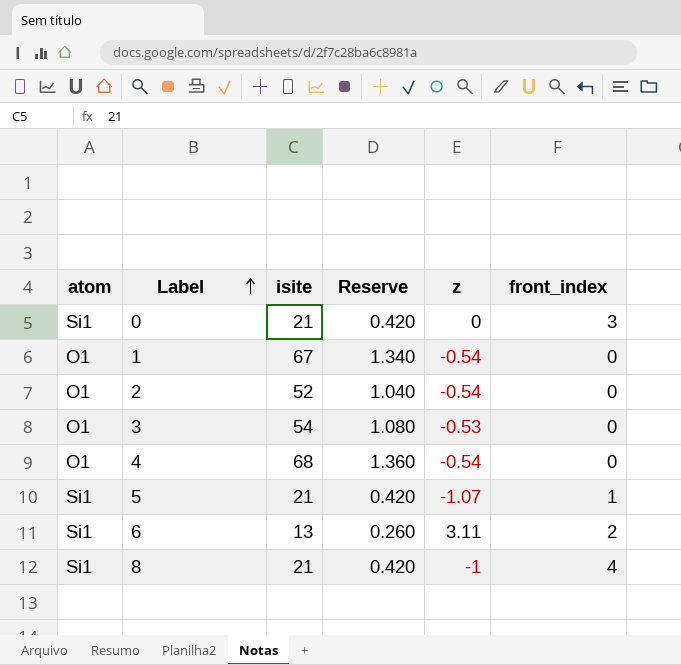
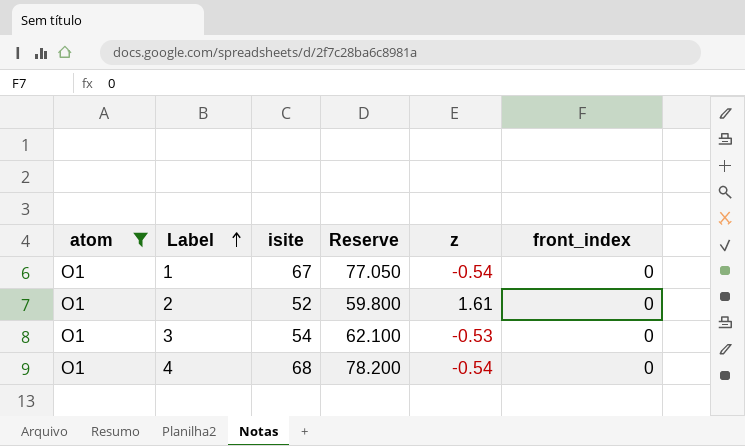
filter: none -> atom = O1
column Reserve | formula: [isite] * 0.02 -> [isite] * 1.15
2 | z: -0.54 -> 1.61

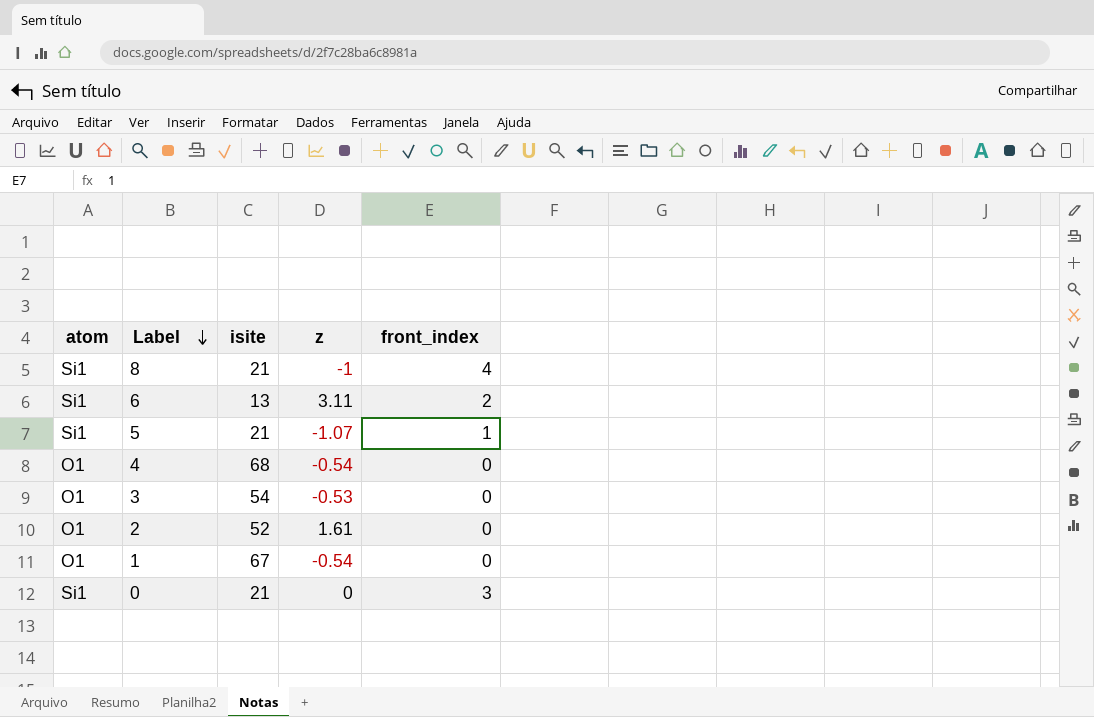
filter: atom = O1 -> none
row order: Label ascending -> Label descending
column Reserve | formula: [isite] * 1.15 -> none

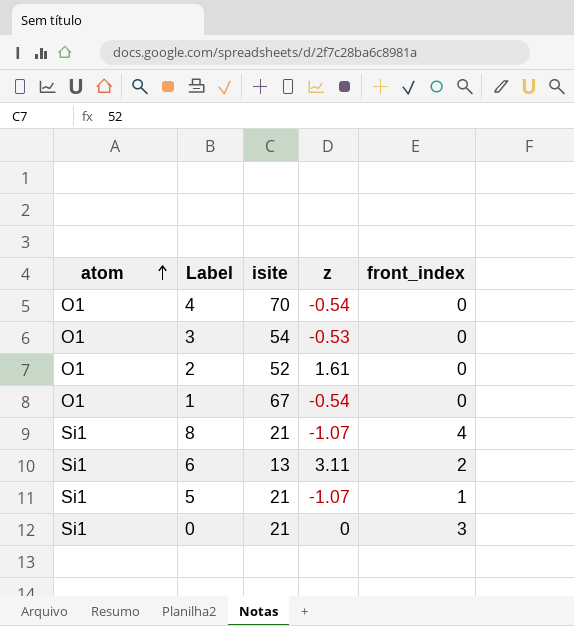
row order: Label descending -> atom ascending
4 | isite: 68 -> 70
8 | z: -1 -> -1.07

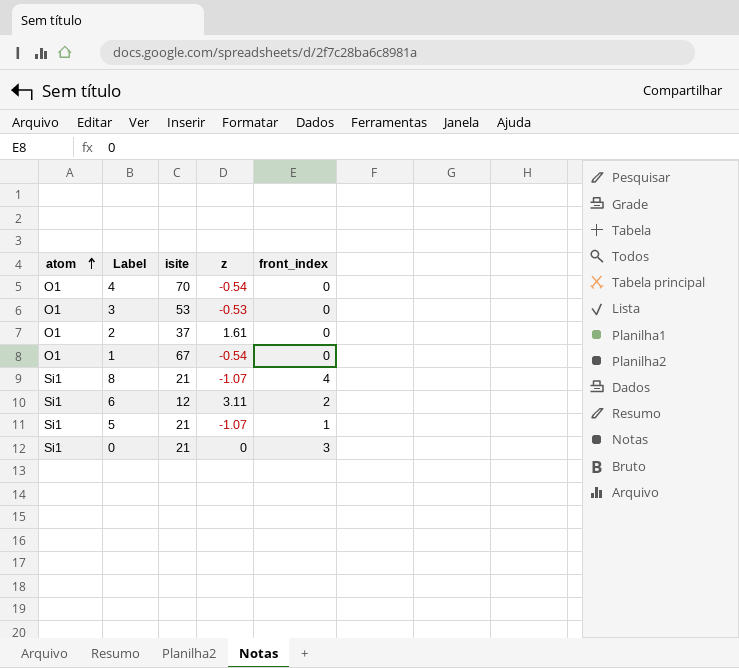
3 | isite: 54 -> 53
2 | isite: 52 -> 37
6 | isite: 13 -> 12

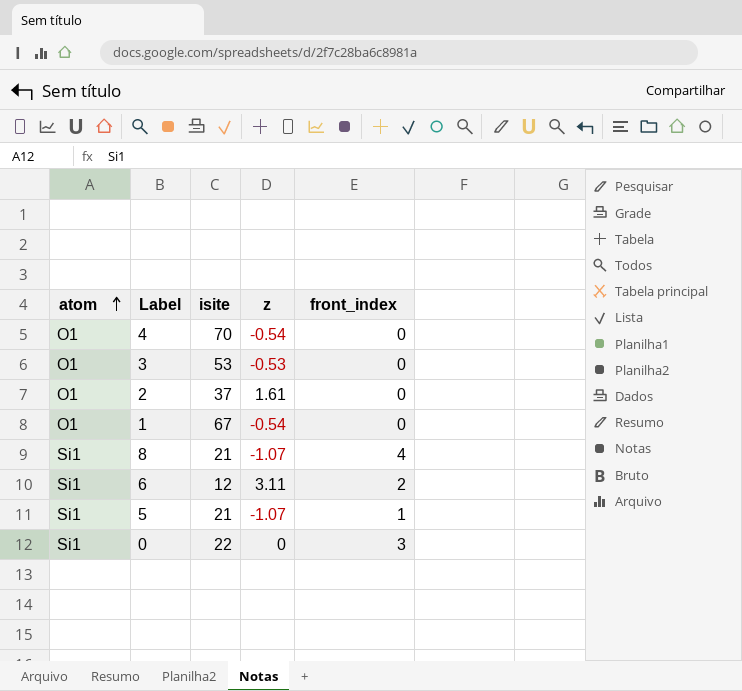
0 | isite: 21 -> 22

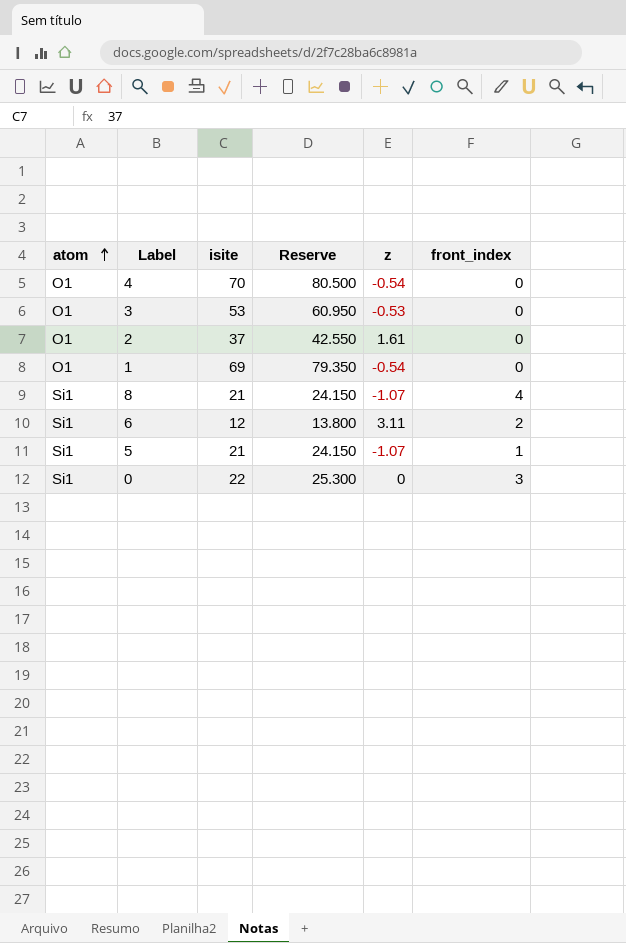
column Reserve | formula: none -> [isite] * 1.15
1 | isite: 67 -> 69

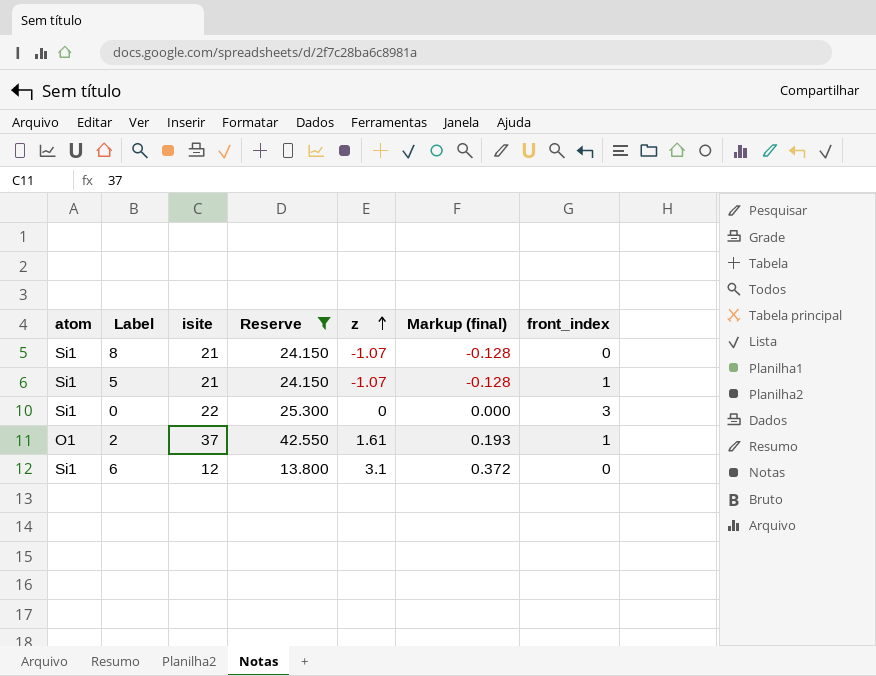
filter: none -> Reserve <= 42.550
row order: atom ascending -> z ascending
column Markup (final) | formula: none -> [z] * 0.12
8 | front_index: 4 -> 0
2 | front_index: 0 -> 1
6 | z: 3.11 -> 3.1
6 | front_index: 2 -> 0

